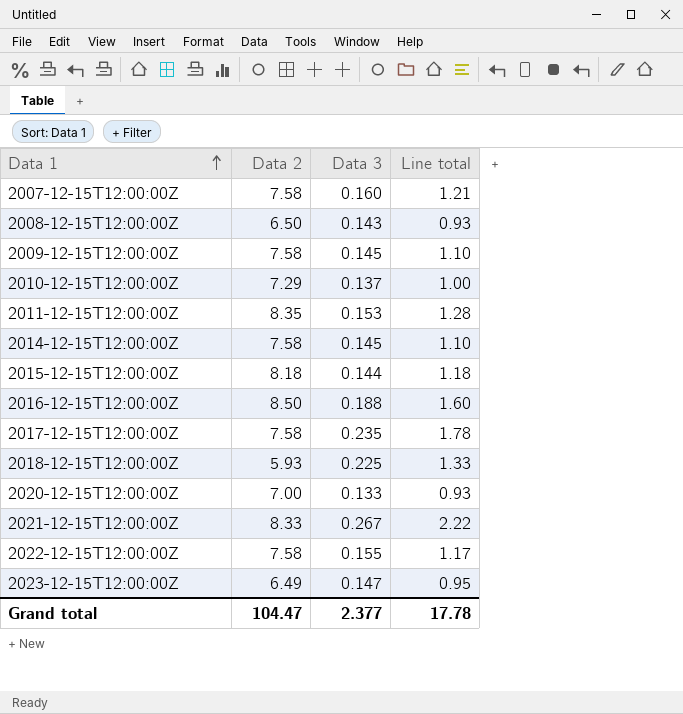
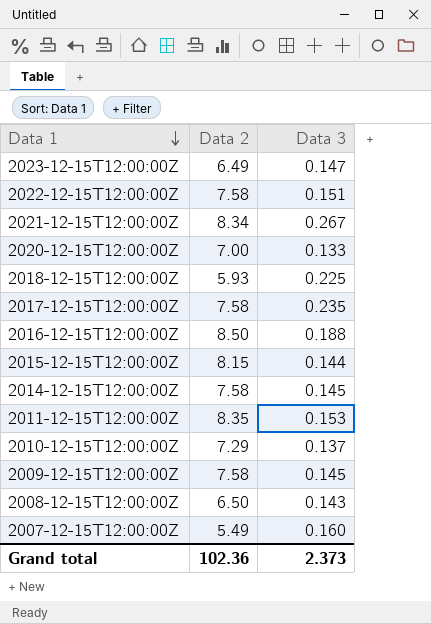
row order: Data 1 ascending -> Data 1 descending
column Line total | formula: [Data 2] * [Data 3] -> none
2022-12-15T12:00:00Z | Data 3: 0.155 -> 0.151
2021-12-15T12:00:00Z | Data 2: 8.33 -> 8.34
2015-12-15T12:00:00Z | Data 2: 8.18 -> 8.15
2007-12-15T12:00:00Z | Data 2: 7.58 -> 5.49
Grand total | Data 2: 104.47 -> 102.36
Grand total | Data 3: 2.377 -> 2.373

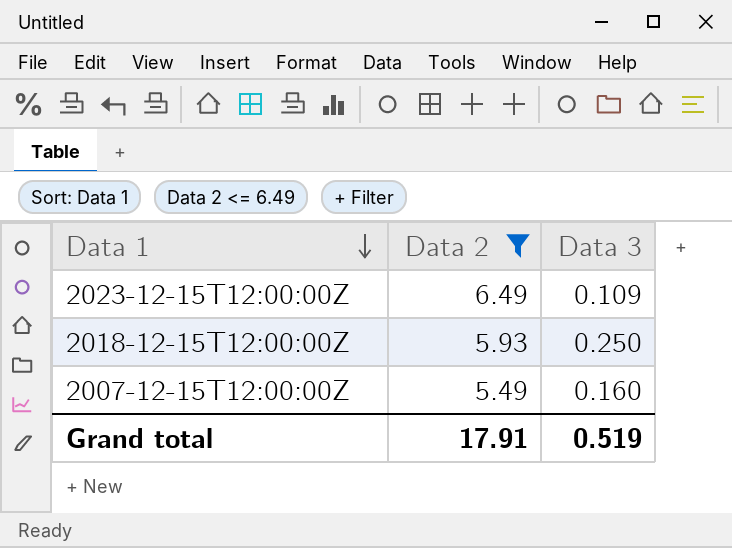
filter: none -> Data 2 <= 6.49
2023-12-15T12:00:00Z | Data 3: 0.147 -> 0.109
2018-12-15T12:00:00Z | Data 3: 0.225 -> 0.250
Grand total | Data 2: 102.36 -> 17.91
Grand total | Data 3: 2.373 -> 0.519

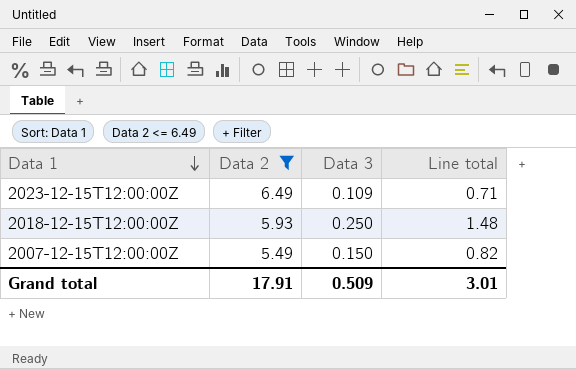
column Line total | formula: none -> [Data 2] * [Data 3]
2007-12-15T12:00:00Z | Data 3: 0.160 -> 0.150
Grand total | Data 3: 0.519 -> 0.509

